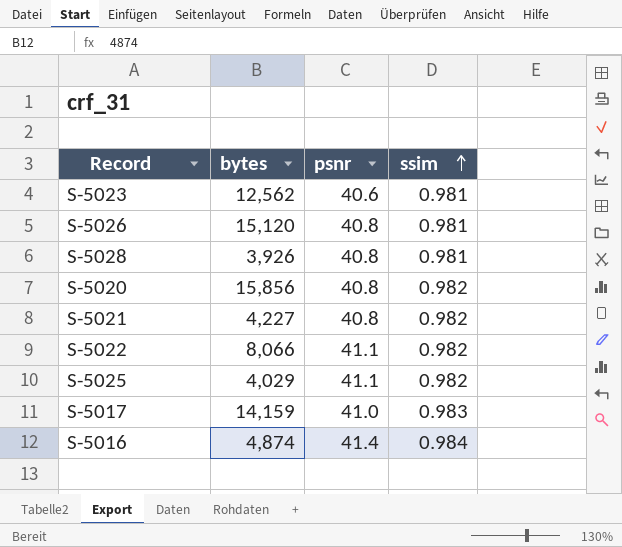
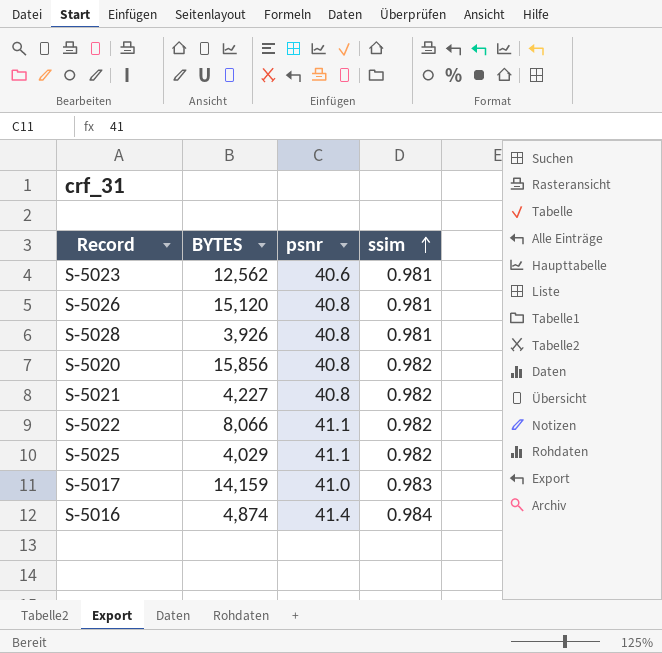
column name: bytes -> BYTES

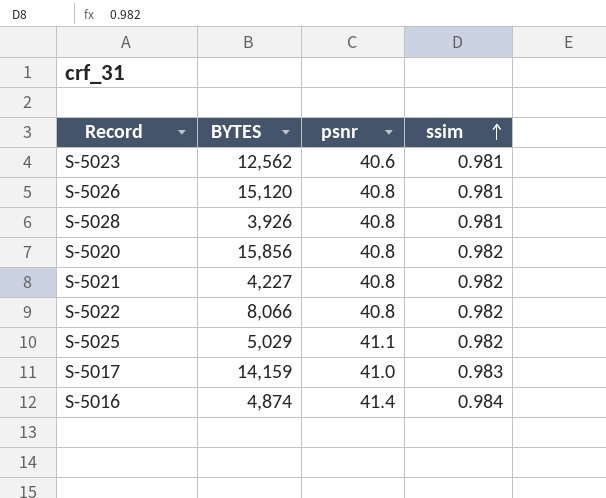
S-5022 | psnr: 41.1 -> 40.8
S-5025 | BYTES: 4,029 -> 5,029

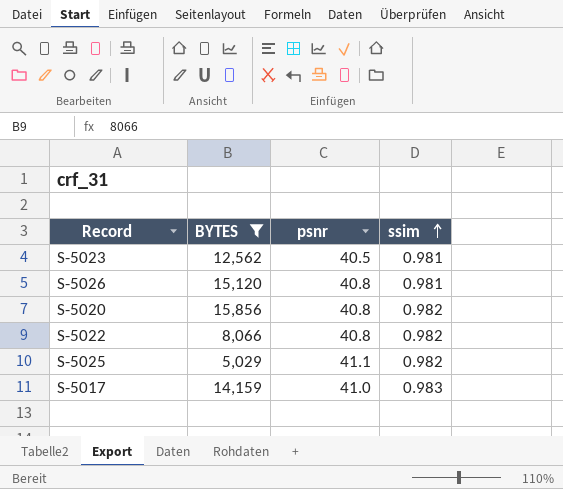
filter: none -> BYTES >= 5,029
S-5023 | psnr: 40.6 -> 40.5

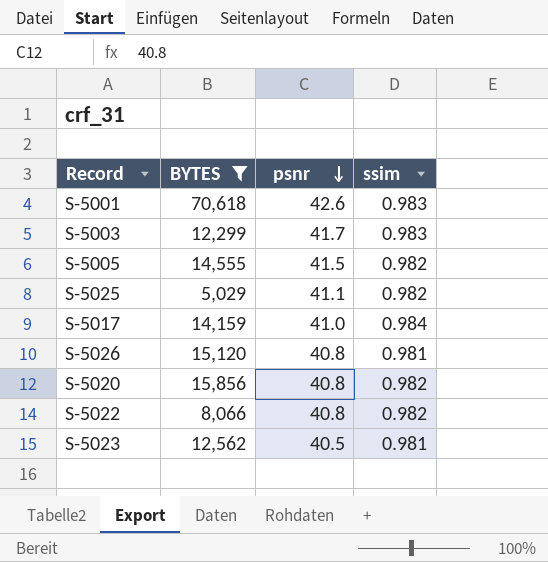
row order: ssim ascending -> psnr descending
row S-5001: none -> 70,618 | 42.6 | 0.983
row S-5003: none -> 12,299 | 41.7 | 0.983
row S-5005: none -> 14,555 | 41.5 | 0.982
S-5017 | ssim: 0.983 -> 0.984

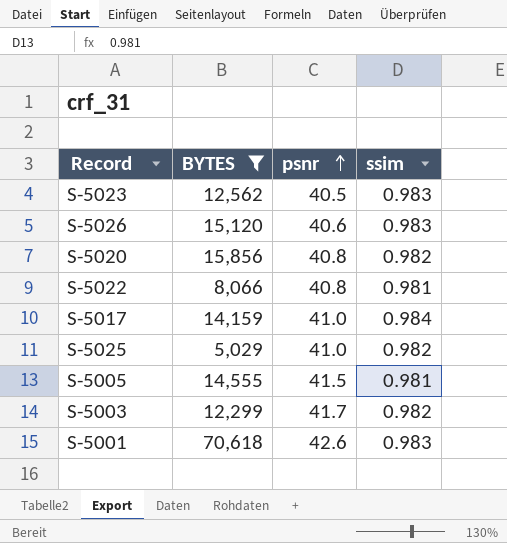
row order: psnr descending -> psnr ascending
S-5023 | ssim: 0.981 -> 0.983
S-5026 | psnr: 40.8 -> 40.6
S-5026 | ssim: 0.981 -> 0.983
S-5022 | ssim: 0.982 -> 0.981
S-5025 | psnr: 41.1 -> 41.0
S-5005 | ssim: 0.982 -> 0.981
S-5003 | ssim: 0.983 -> 0.982

